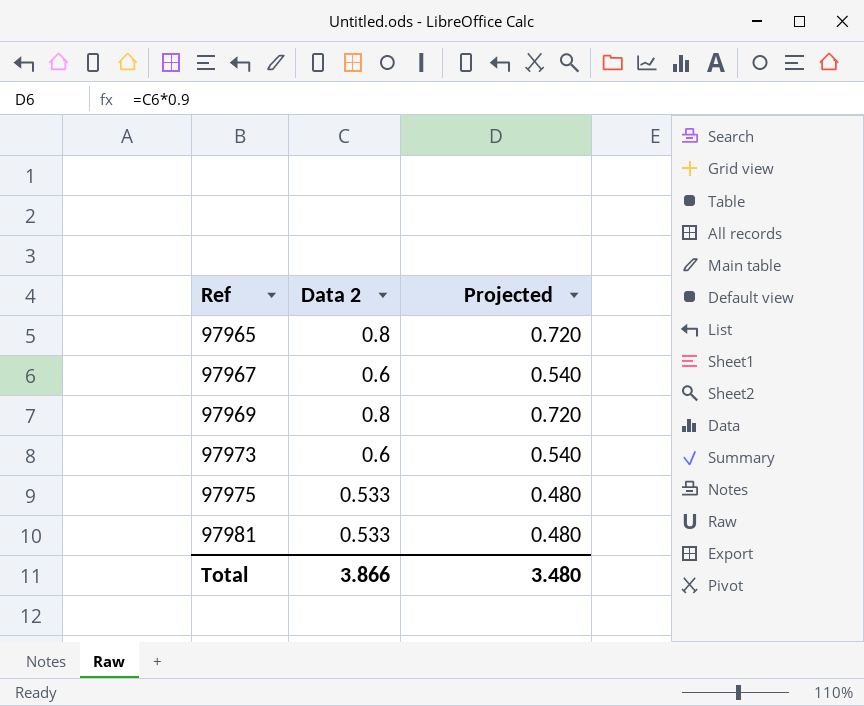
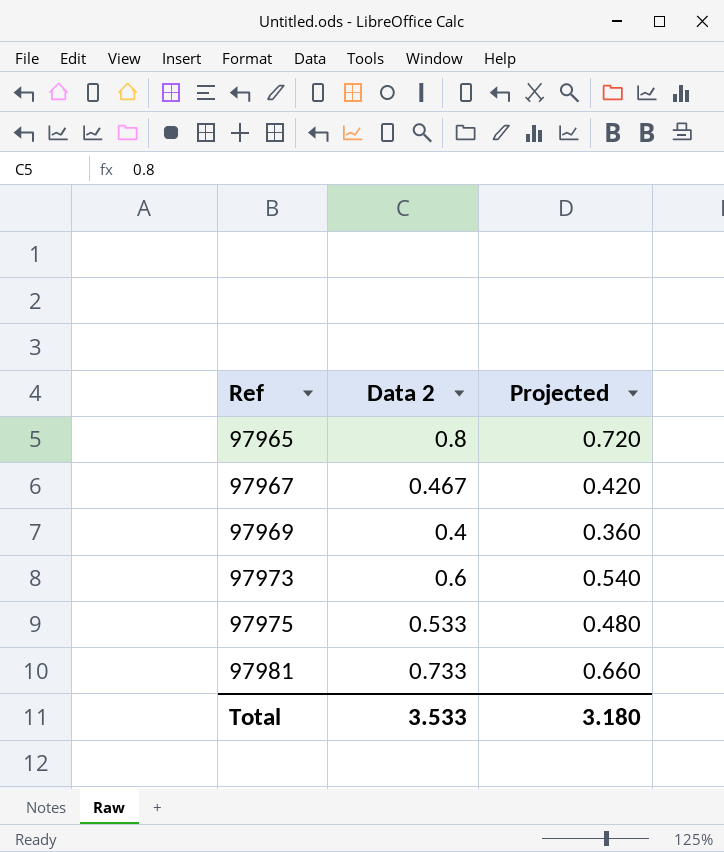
97967 | Data 2: 0.6 -> 0.467
97967 | Projected: 0.540 -> 0.420
97969 | Data 2: 0.8 -> 0.4
97969 | Projected: 0.720 -> 0.360
97981 | Data 2: 0.533 -> 0.733
97981 | Projected: 0.480 -> 0.660
Total | Data 2: 3.866 -> 3.533
Total | Projected: 3.480 -> 3.180

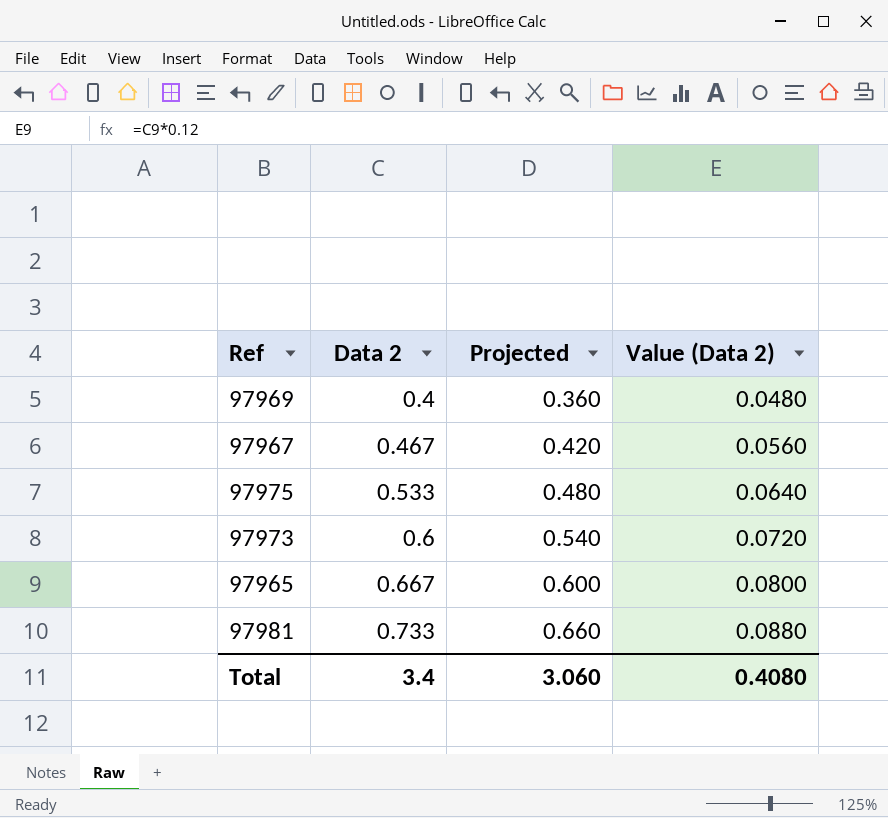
row order: Ref ascending -> Data 2 ascending
column Value (Data 2) | formula: none -> [Data 2] * 0.12
97965 | Data 2: 0.8 -> 0.667
97965 | Projected: 0.720 -> 0.600
Total | Data 2: 3.533 -> 3.4
Total | Projected: 3.180 -> 3.060

